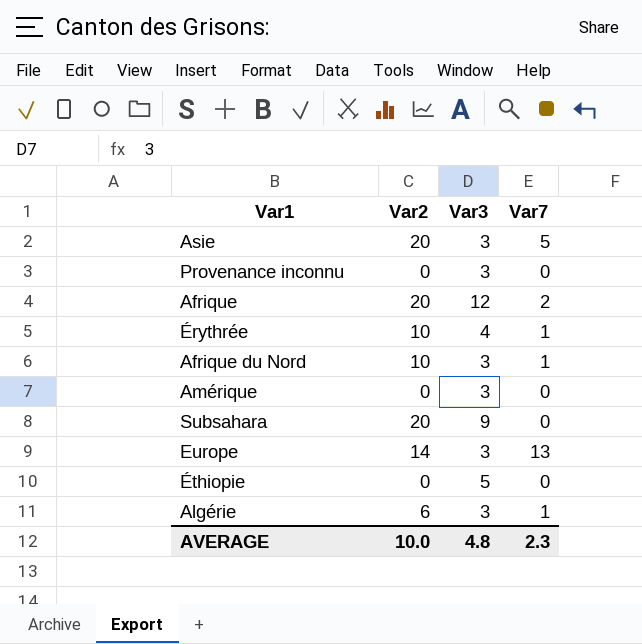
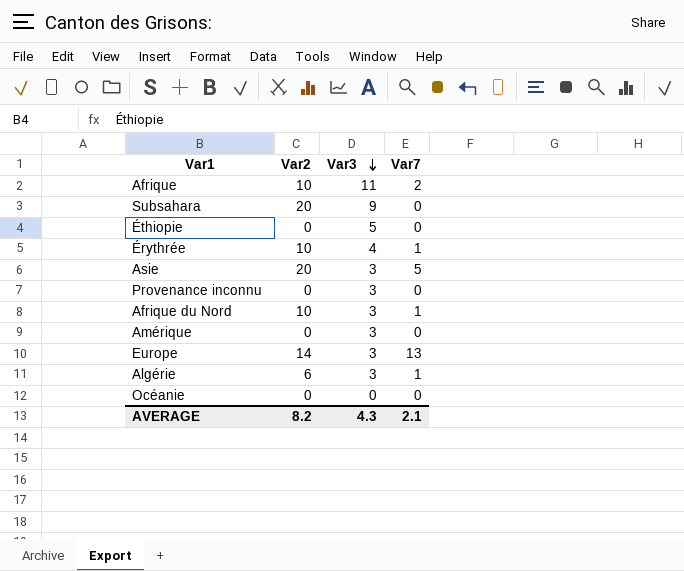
row order: none -> Var3 descending
Afrique | Var2: 20 -> 10
Afrique | Var3: 12 -> 11
row Océanie: none -> 0 | 0 | 0
AVERAGE | Var2: 10.0 -> 8.2
AVERAGE | Var3: 4.8 -> 4.3
AVERAGE | Var7: 2.3 -> 2.1

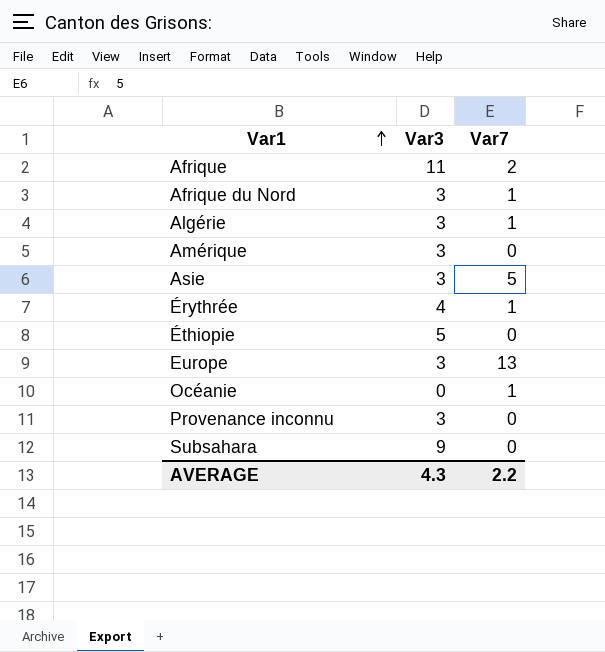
row order: Var3 descending -> Var1 ascending
column Var2 | position: 2 -> none
Océanie | Var7: 0 -> 1
AVERAGE | Var7: 2.1 -> 2.2

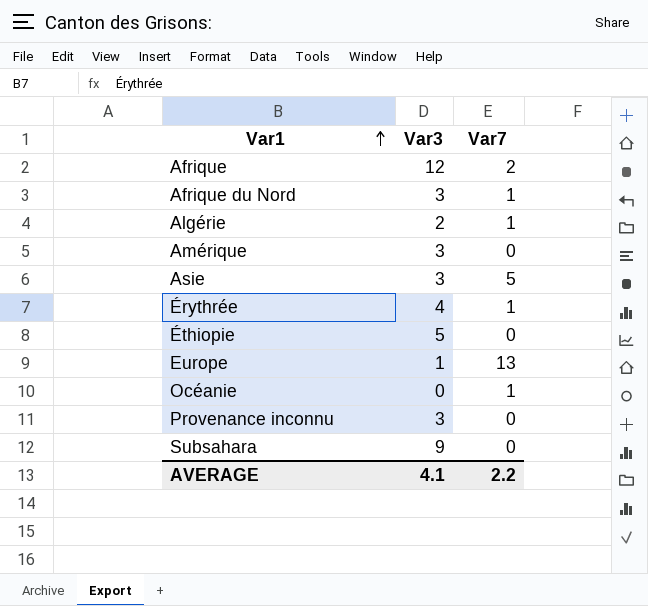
Afrique | Var3: 11 -> 12
Algérie | Var3: 3 -> 2
Europe | Var3: 3 -> 1
AVERAGE | Var3: 4.3 -> 4.1

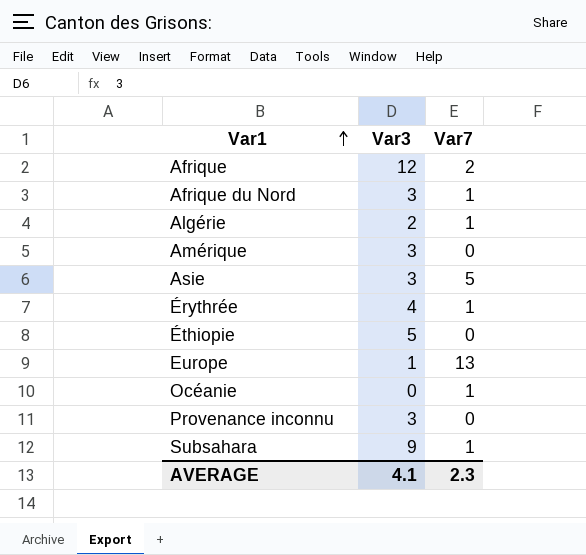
Subsahara | Var7: 0 -> 1
AVERAGE | Var7: 2.2 -> 2.3

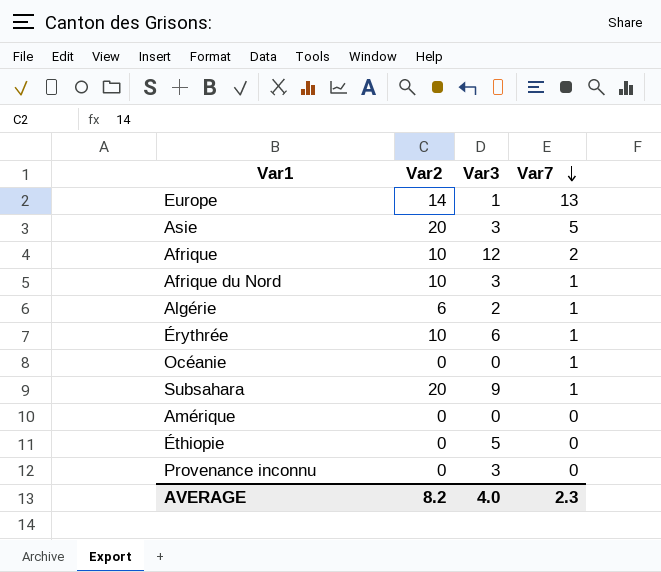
row order: Var1 ascending -> Var7 descending
column Var2 | position: none -> 2
Érythrée | Var3: 4 -> 6
Amérique | Var3: 3 -> 0
AVERAGE | Var3: 4.1 -> 4.0

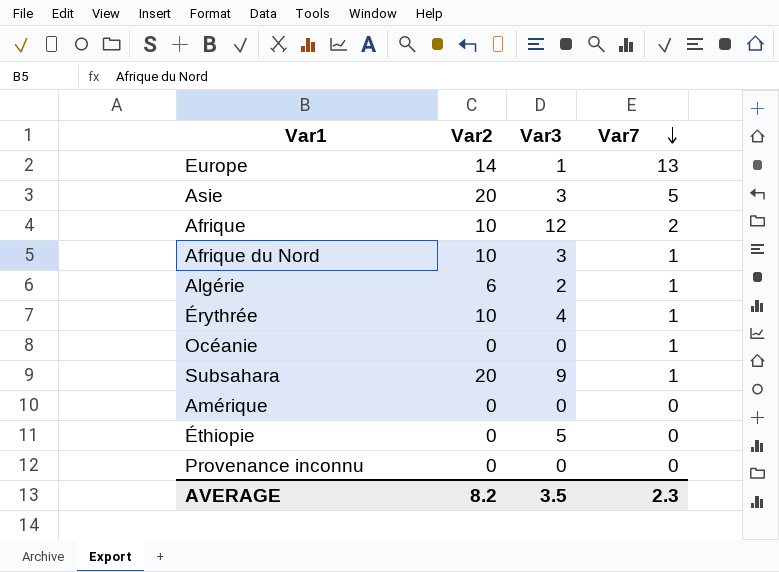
Érythrée | Var3: 6 -> 4
Provenance inconnu | Var3: 3 -> 0
AVERAGE | Var3: 4.0 -> 3.5

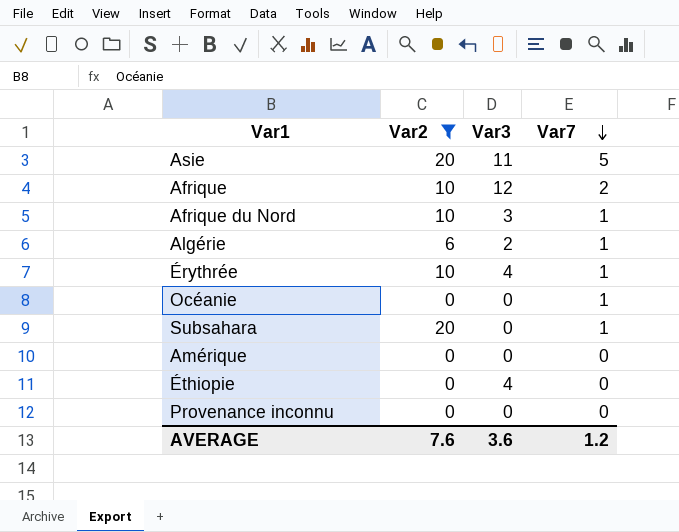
filter: none -> Var2 != 14
Asie | Var3: 3 -> 11
Subsahara | Var3: 9 -> 0
Éthiopie | Var3: 5 -> 4
AVERAGE | Var2: 8.2 -> 7.6
AVERAGE | Var3: 3.5 -> 3.6
AVERAGE | Var7: 2.3 -> 1.2

